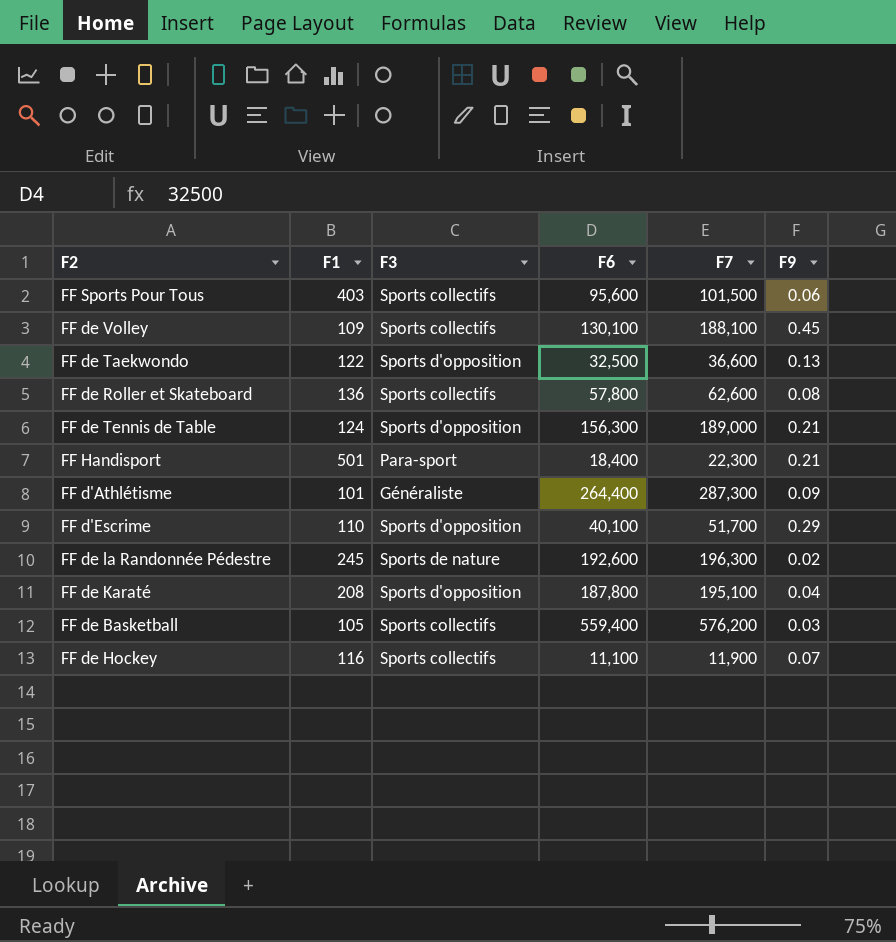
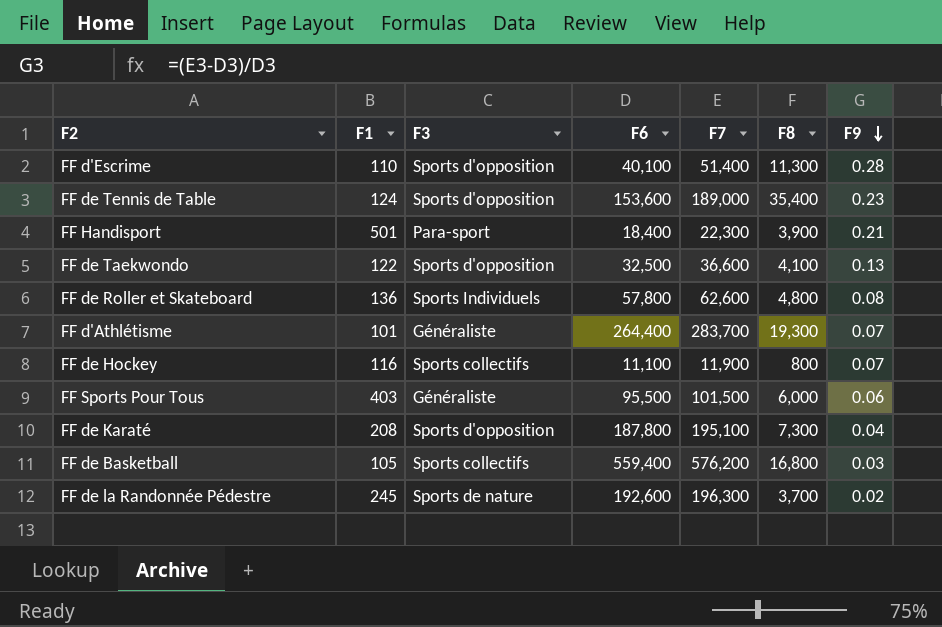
row order: none -> F9 descending
column F8 | formula: none -> [F7] - [F6]
row FF de Volley: 109 | Sports collectifs | 130,100 | 188,100 | 0.45 -> none
FF d'Escrime | F7: 51,700 -> 51,400
FF d'Escrime | F9: 0.29 -> 0.28
FF de Tennis de Table | F6: 156,300 -> 153,600
FF de Tennis de Table | F9: 0.21 -> 0.23
FF de Roller et Skateboard | F3: Sports collectifs -> Sports Individuels
FF d'Athlétisme | F7: 287,300 -> 283,700
FF d'Athlétisme | F9: 0.09 -> 0.07
FF Sports Pour Tous | F3: Sports collectifs -> Généraliste
FF Sports Pour Tous | F6: 95,600 -> 95,500

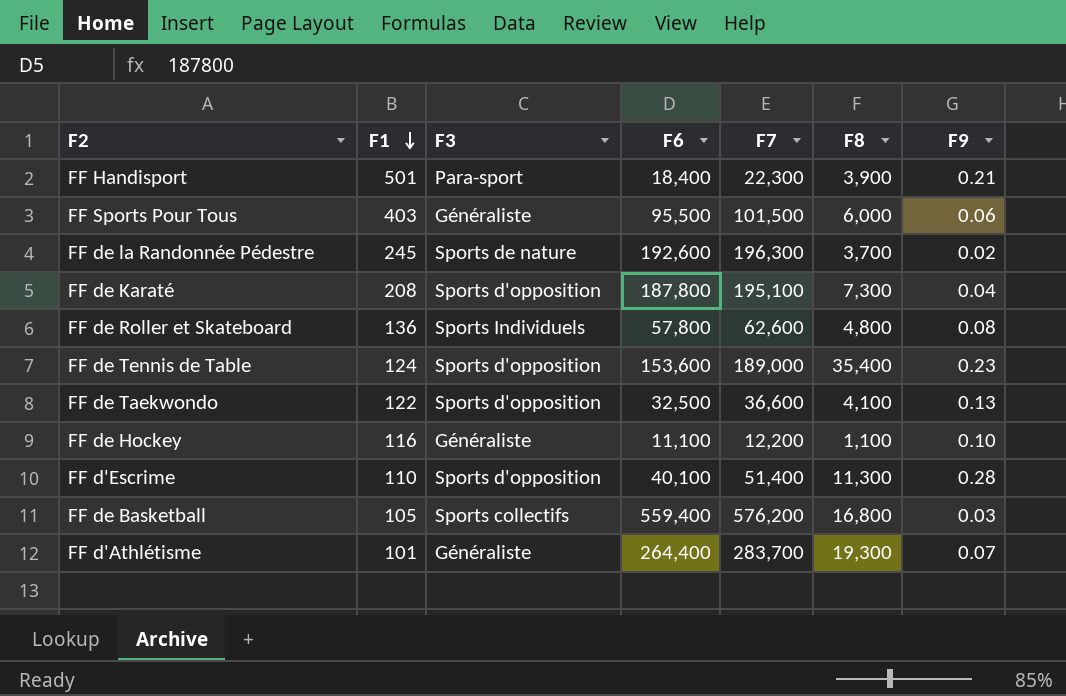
row order: F9 descending -> F1 descending
FF de Hockey | F3: Sports collectifs -> Généraliste
FF de Hockey | F7: 11,900 -> 12,200
FF de Hockey | F8: 800 -> 1,100
FF de Hockey | F9: 0.07 -> 0.10

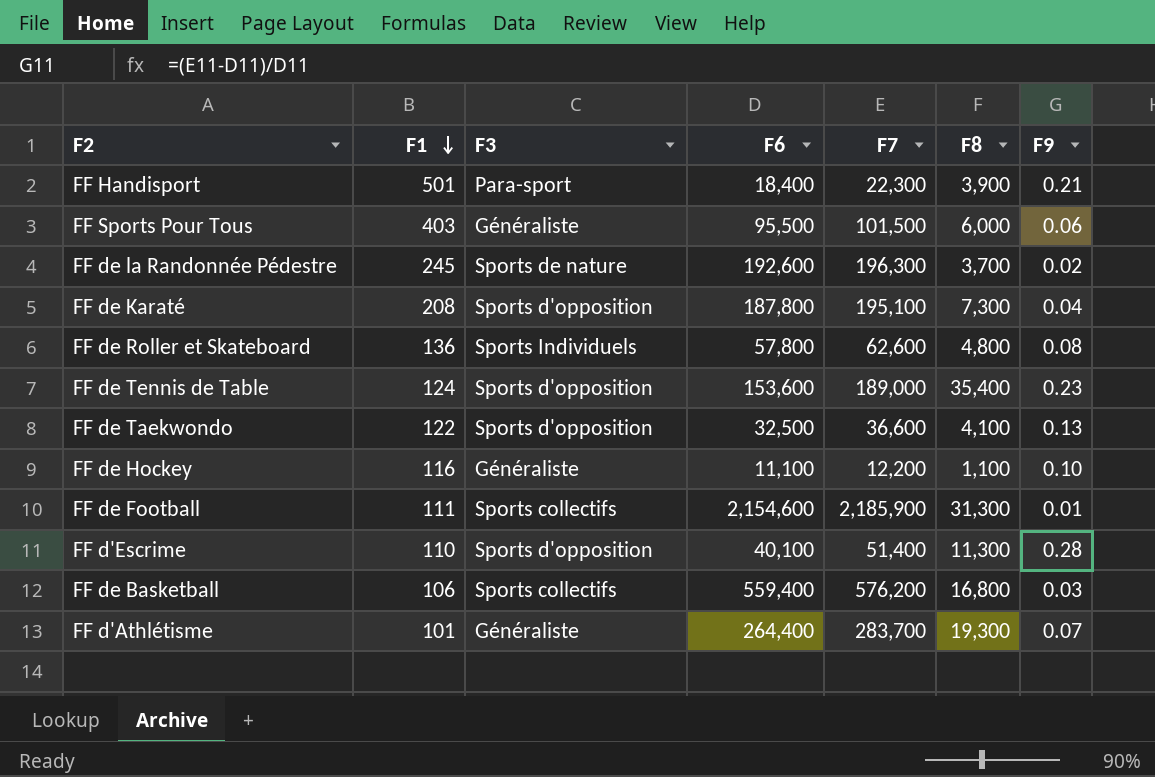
row FF de Football: none -> 111 | Sports collectifs | 2,154,600 | 2,185,900 | 31,300 | 0.01
FF de Basketball | F1: 105 -> 106

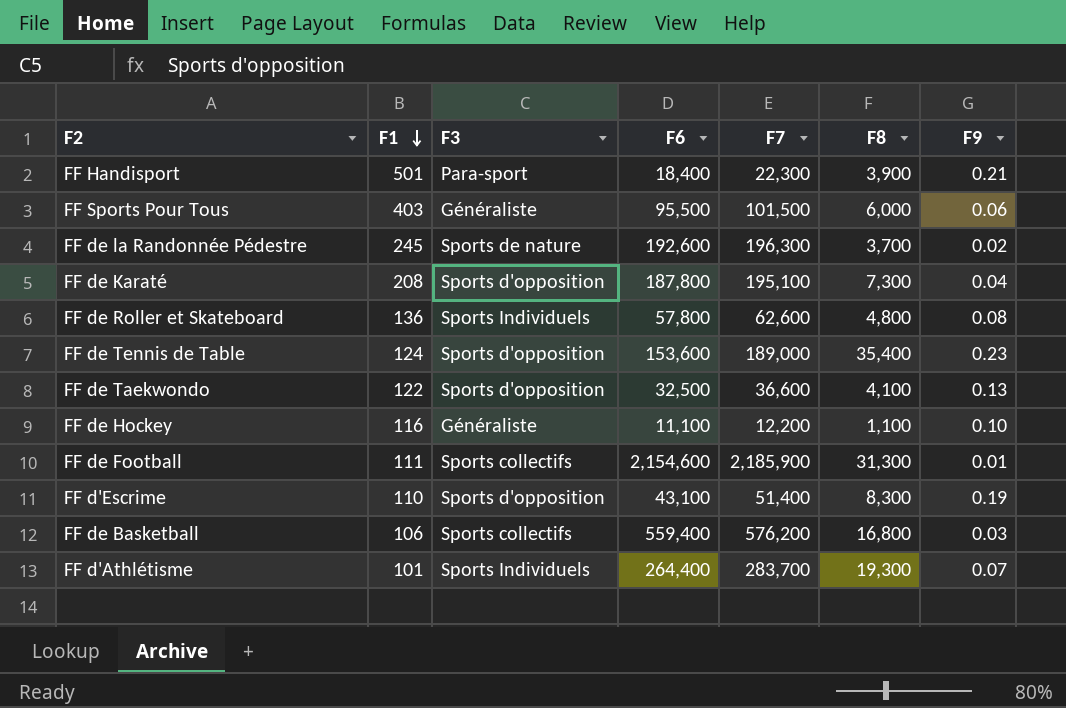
FF d'Escrime | F6: 40,100 -> 43,100
FF d'Escrime | F8: 11,300 -> 8,300
FF d'Escrime | F9: 0.28 -> 0.19
FF d'Athlétisme | F3: Généraliste -> Sports Individuels

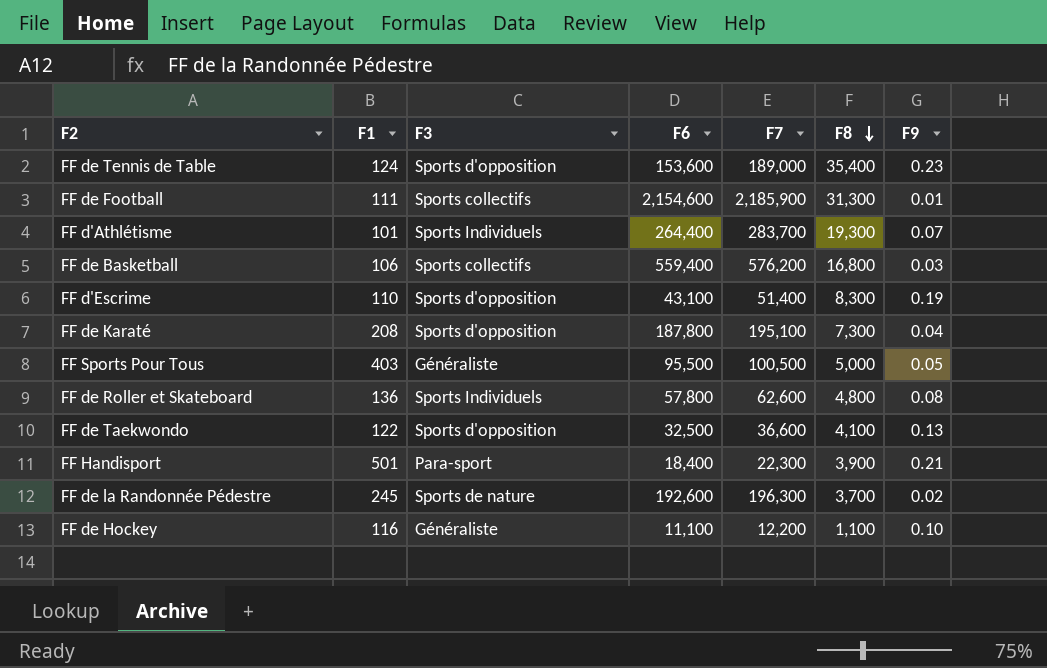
row order: F1 descending -> F8 descending
FF Sports Pour Tous | F7: 101,500 -> 100,500
FF Sports Pour Tous | F8: 6,000 -> 5,000
FF Sports Pour Tous | F9: 0.06 -> 0.05

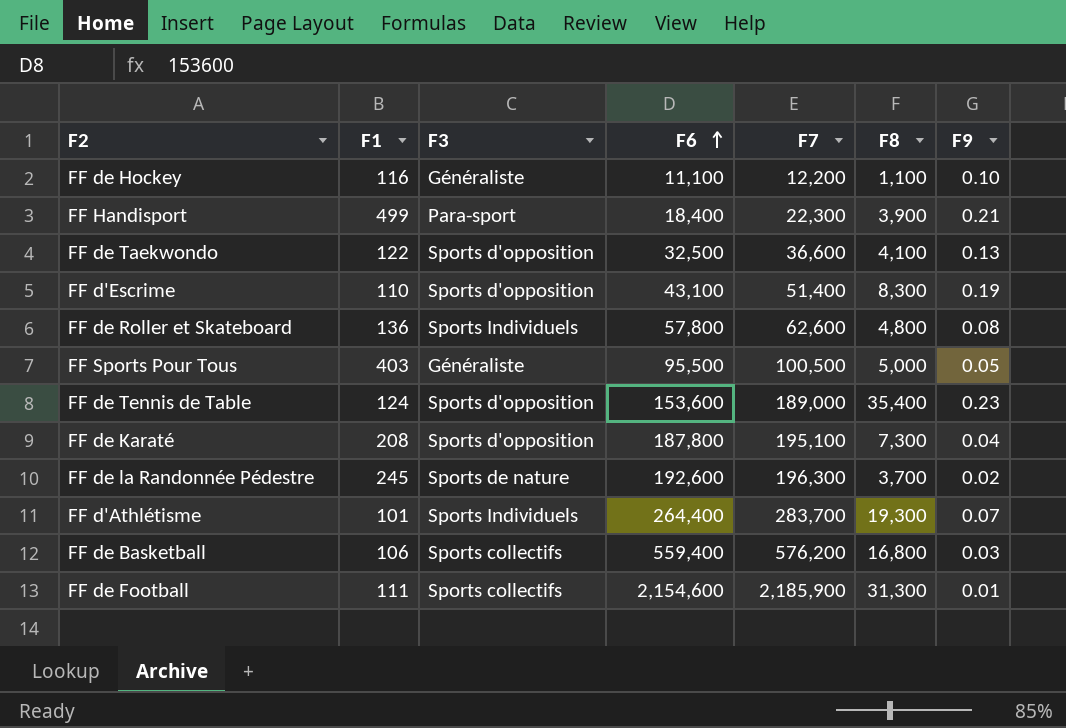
row order: F8 descending -> F6 ascending
FF Handisport | F1: 501 -> 499

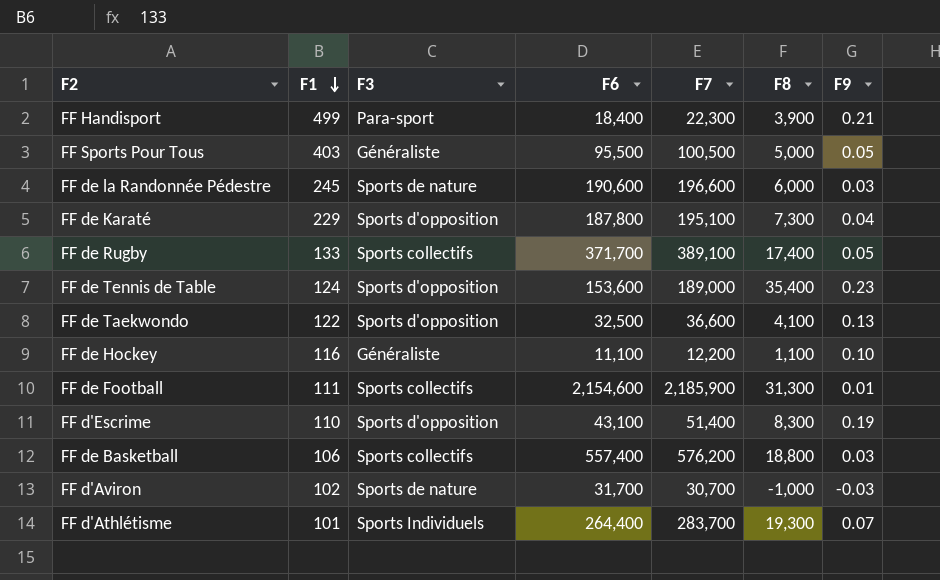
row order: F6 ascending -> F1 descending
row FF de Roller et Skateboard: 136 | Sports Individuels | 57,800 | 62,600 | 4,800 | 0.08 -> none
FF de la Randonnée Pédestre | F6: 192,600 -> 190,600
FF de la Randonnée Pédestre | F7: 196,300 -> 196,600
FF de la Randonnée Pédestre | F8: 3,700 -> 6,000
FF de la Randonnée Pédestre | F9: 0.02 -> 0.03
FF de Karaté | F1: 208 -> 229
row FF de Rugby: none -> 133 | Sports collectifs | 371,700 | 389,100 | 17,400 | 0.05
FF de Basketball | F6: 559,400 -> 557,400
FF de Basketball | F8: 16,800 -> 18,800
row FF d'Aviron: none -> 102 | Sports de nature | 31,700 | 30,700 | -1,000 | -0.03

